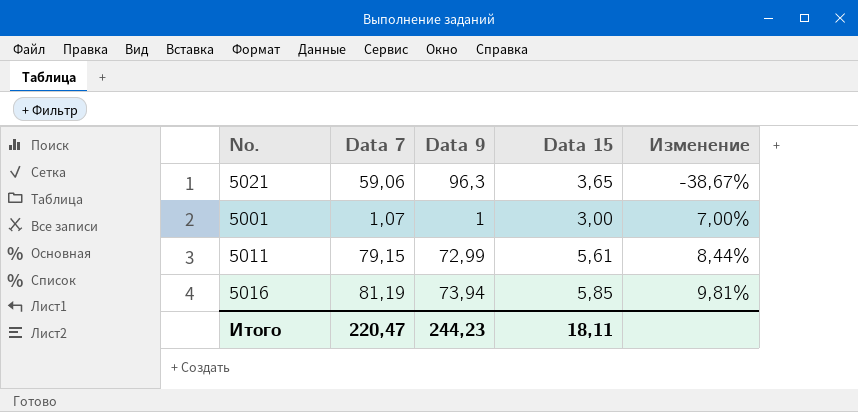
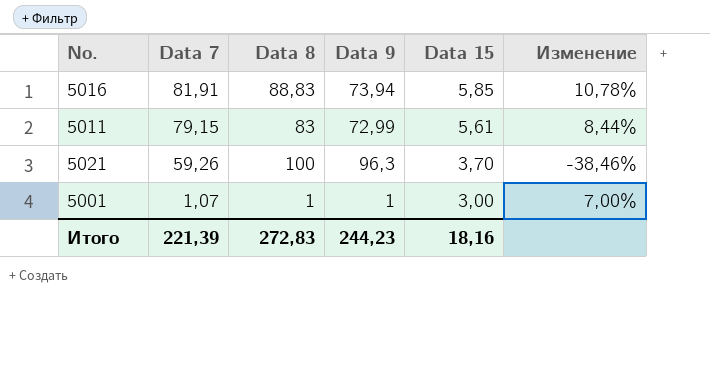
row order: Изменение ascending -> Data 7 descending
column Data 8 | position: none -> 3
5016 | Data 7: 81,19 -> 81,91
5016 | Изменение: 9,81% -> 10,78%
5021 | Data 7: 59,06 -> 59,26
5021 | Data 15: 3,65 -> 3,70
5021 | Изменение: -38,67% -> -38,46%
Итого | Data 7: 220,47 -> 221,39
Итого | Data 15: 18,11 -> 18,16

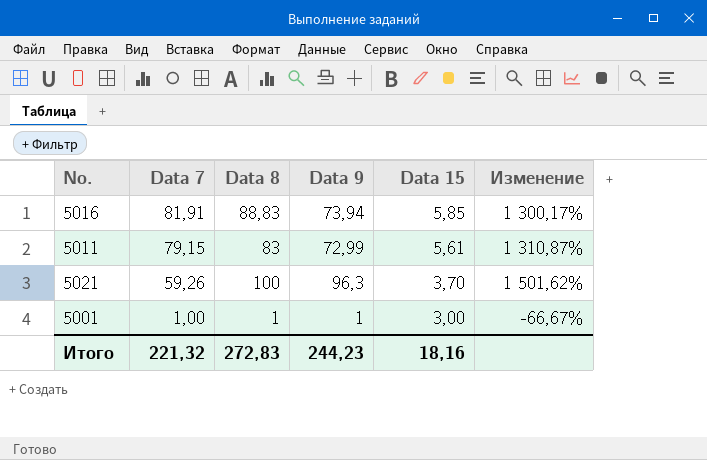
column Изменение | formula: ([Data 7] - [Data 9]) / [Data 9] -> ([Data 7] - [Data 15]) / [Data 15]
5001 | Data 7: 1,07 -> 1,00
Итого | Data 7: 221,39 -> 221,32

